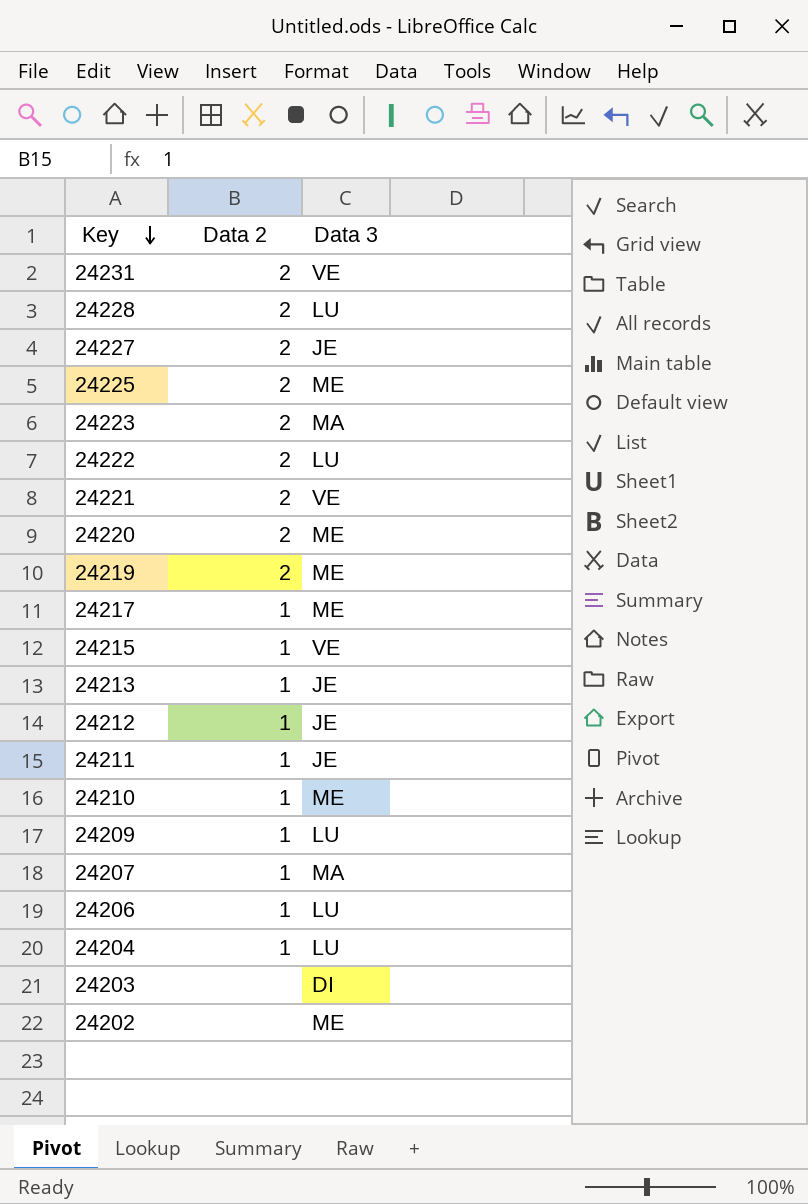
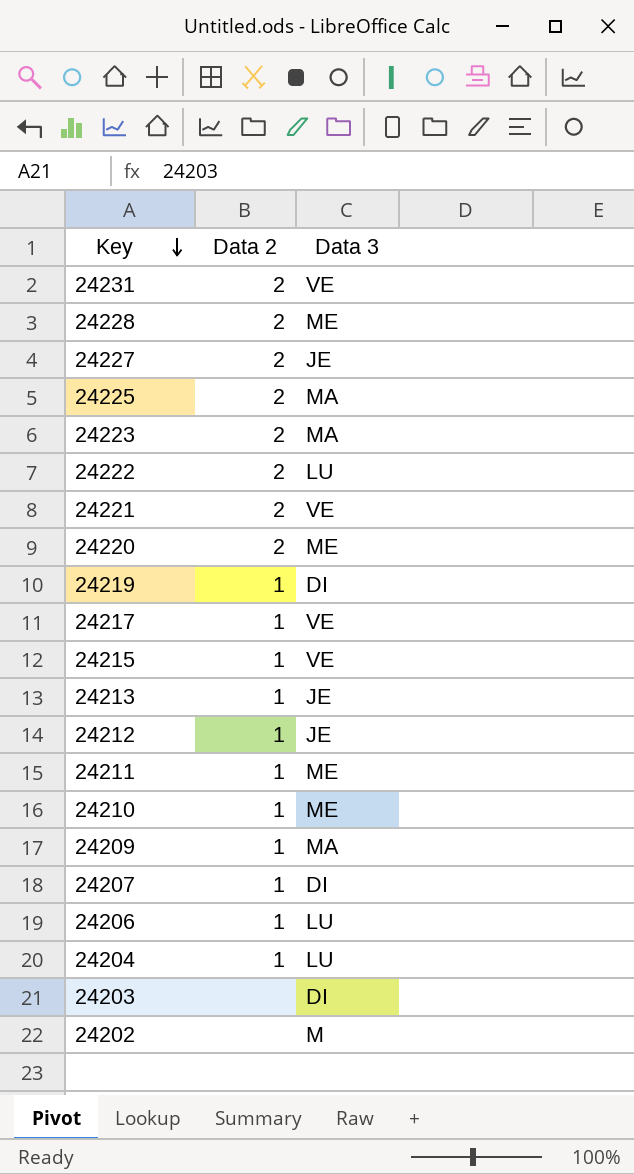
24228 | Data 3: LU -> ME
24225 | Data 3: ME -> MA
24219 | Data 2: 2 -> 1
24219 | Data 3: ME -> DI
24217 | Data 3: ME -> VE
24211 | Data 3: JE -> ME
24209 | Data 3: LU -> MA
24207 | Data 3: MA -> DI
24202 | Data 3: ME -> M

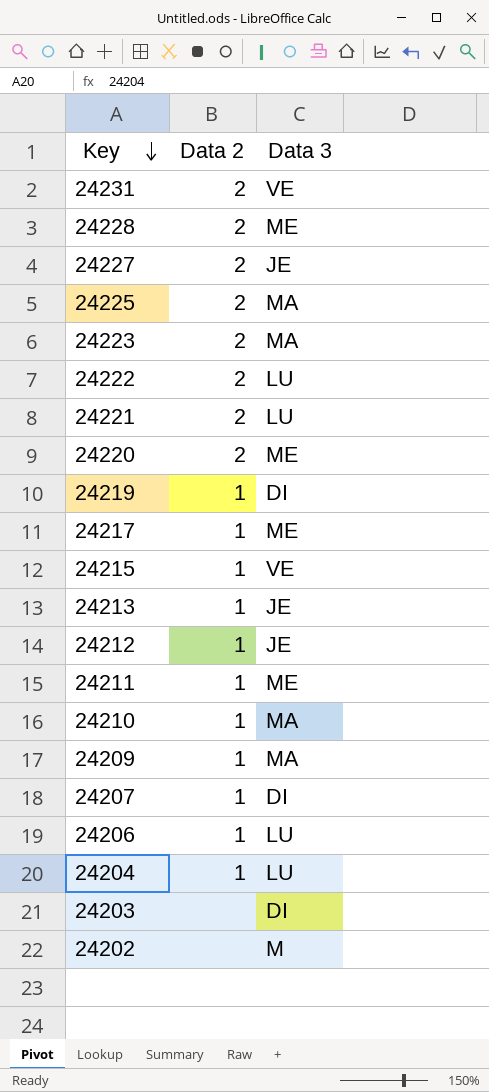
24221 | Data 3: VE -> LU
24217 | Data 3: VE -> ME
24210 | Data 3: ME -> MA

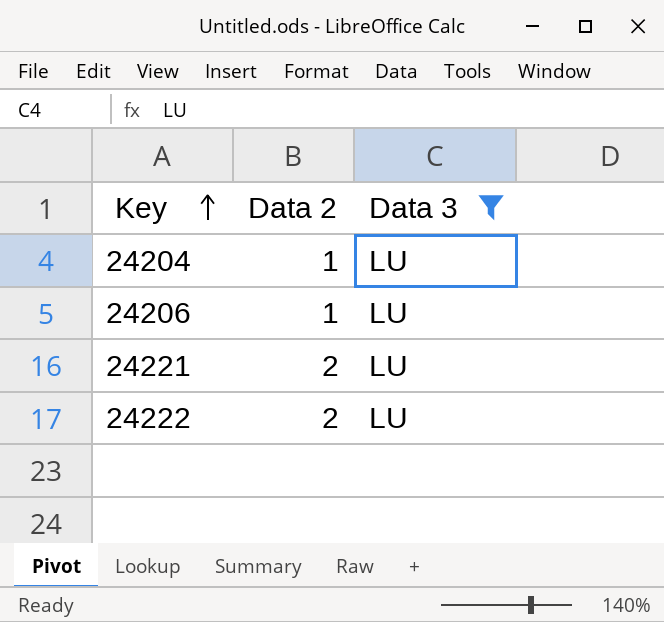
filter: none -> Data 3 = LU
row order: Key descending -> Key ascending

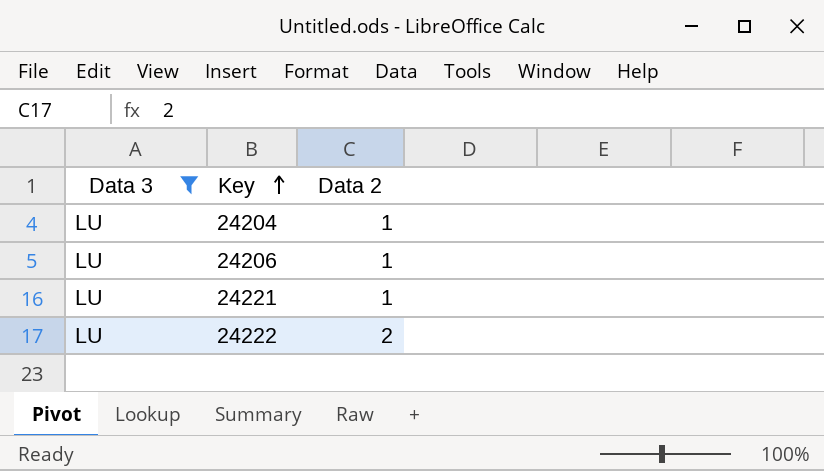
column Data 3 | position: 3 -> 1
24221 | Data 2: 2 -> 1

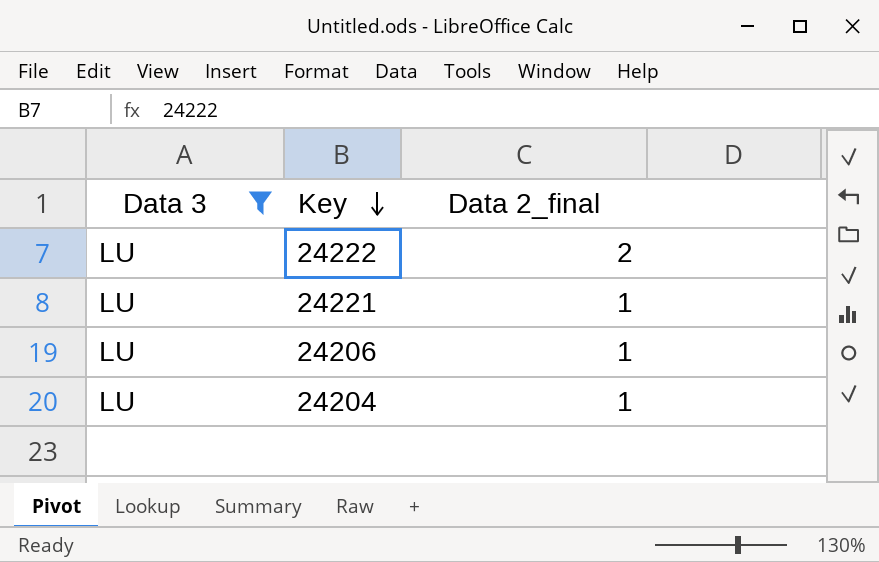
row order: Key ascending -> Key descending
column name: Data 2 -> Data 2_final

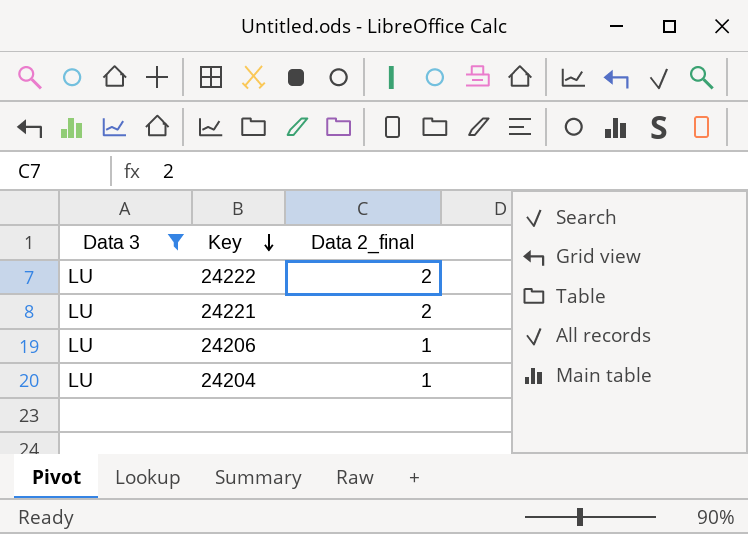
24221 | Data 2_final: 1 -> 2

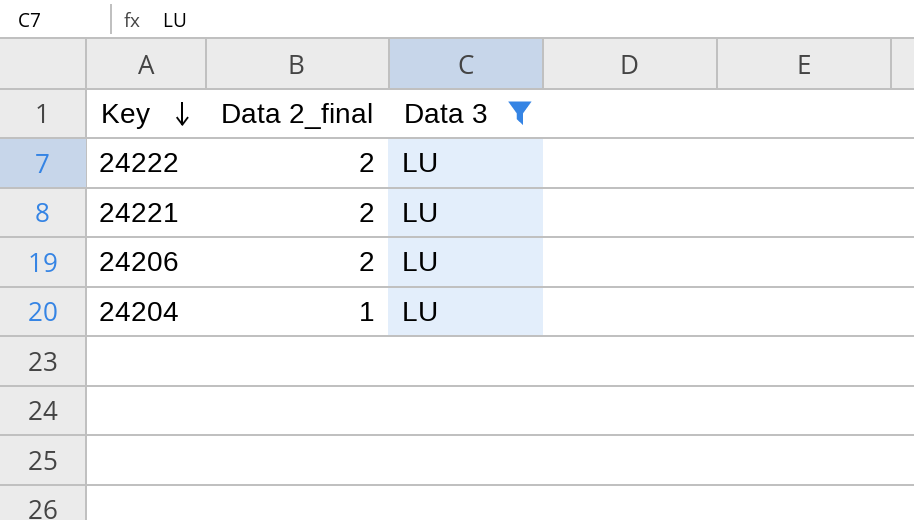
column Data 3 | position: 1 -> 3
24206 | Data 2_final: 1 -> 2

